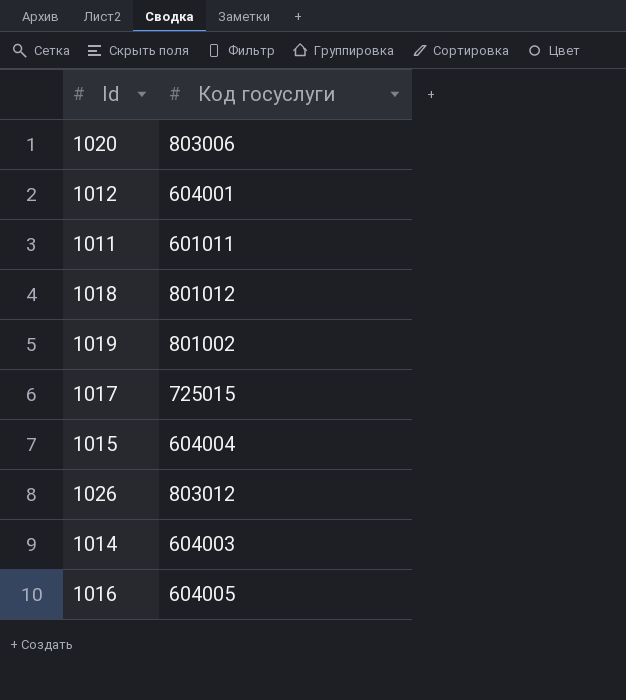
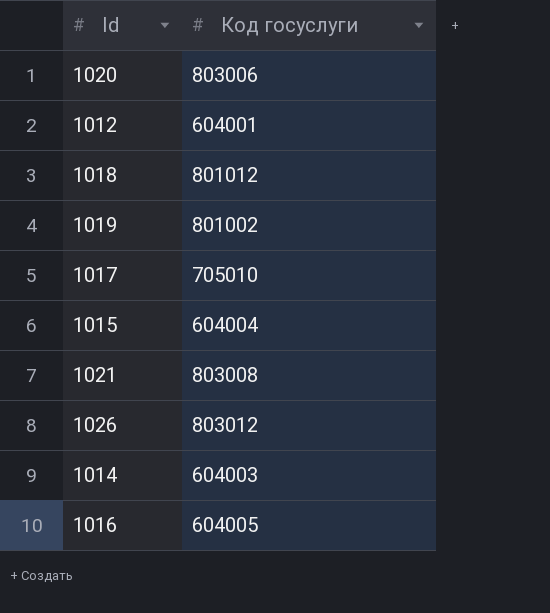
row 1011: 601011 -> none
1017 | Код госуслуги: 725015 -> 705010
row 1021: none -> 803008

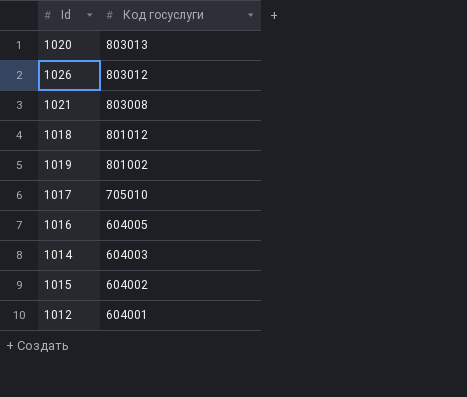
row order: none -> Код госуслуги descending
1020 | Код госуслуги: 803006 -> 803013
1015 | Код госуслуги: 604004 -> 604002

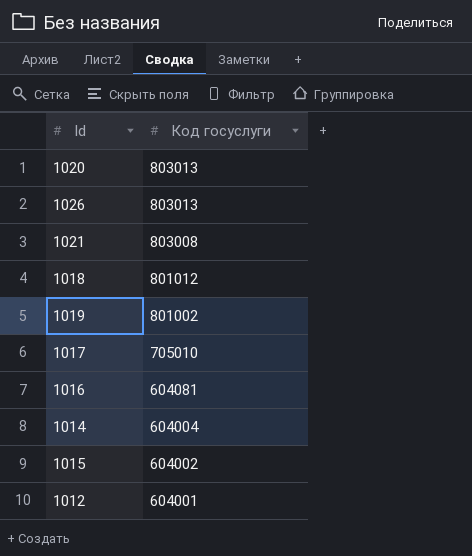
1026 | Код госуслуги: 803012 -> 803013
1016 | Код госуслуги: 604005 -> 604081
1014 | Код госуслуги: 604003 -> 604004

